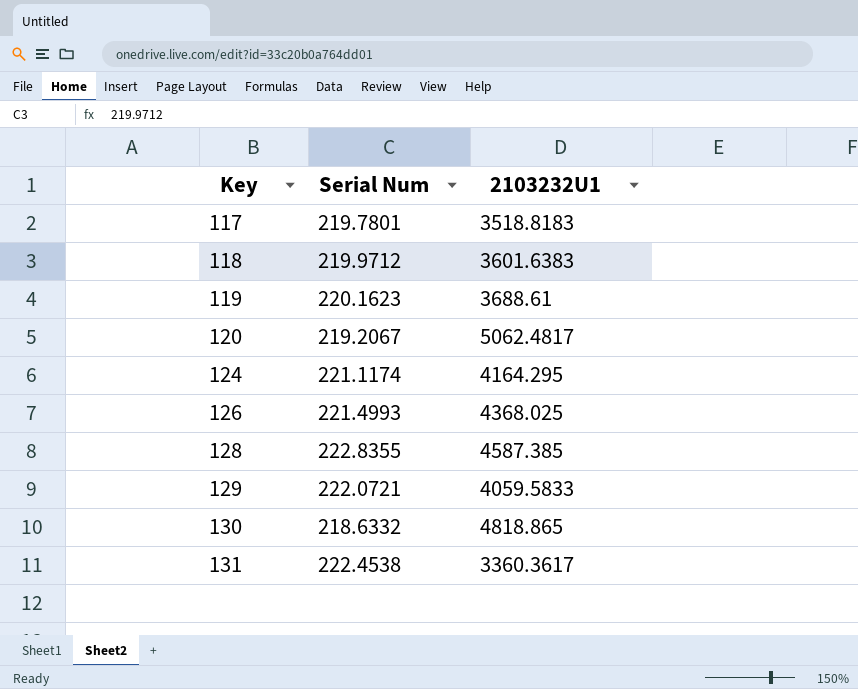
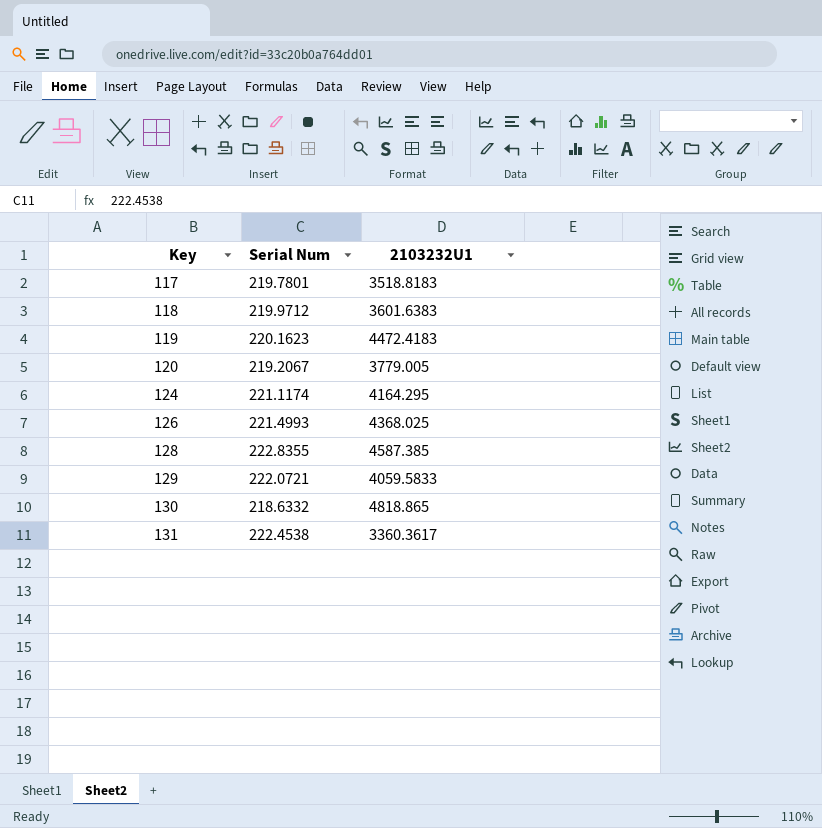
119 | 2103232U1: 3688.61 -> 4472.4183
120 | 2103232U1: 5062.4817 -> 3779.005

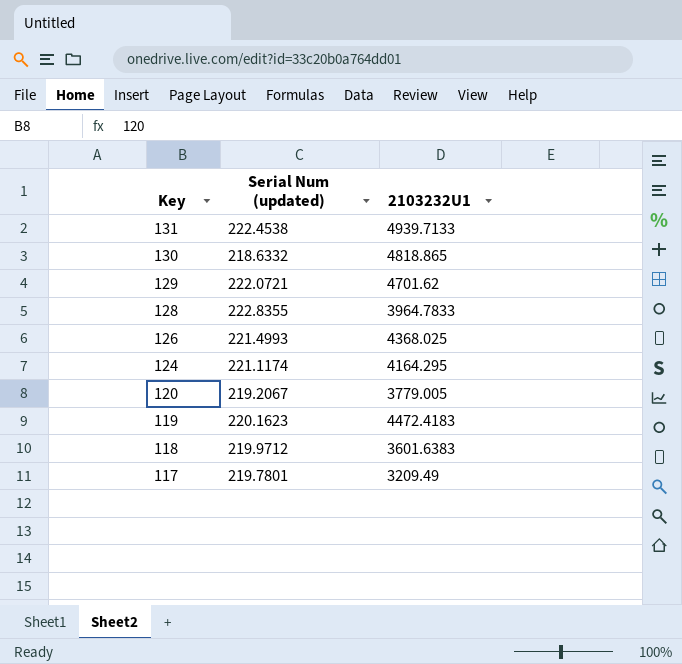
row order: Key ascending -> Key descending
column name: Serial Num -> Serial Num (updated)
131 | 2103232U1: 3360.3617 -> 4939.7133
129 | 2103232U1: 4059.5833 -> 4701.62
128 | 2103232U1: 4587.385 -> 3964.7833
117 | 2103232U1: 3518.8183 -> 3209.49

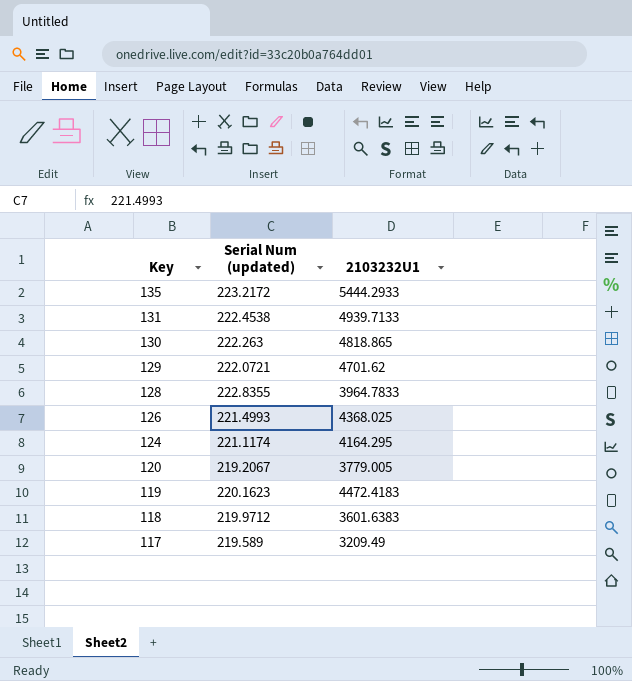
row 135: none -> 223.2172 | 5444.2933
130 | Serial Num (updated): 218.6332 -> 222.263
117 | Serial Num (updated): 219.7801 -> 219.589

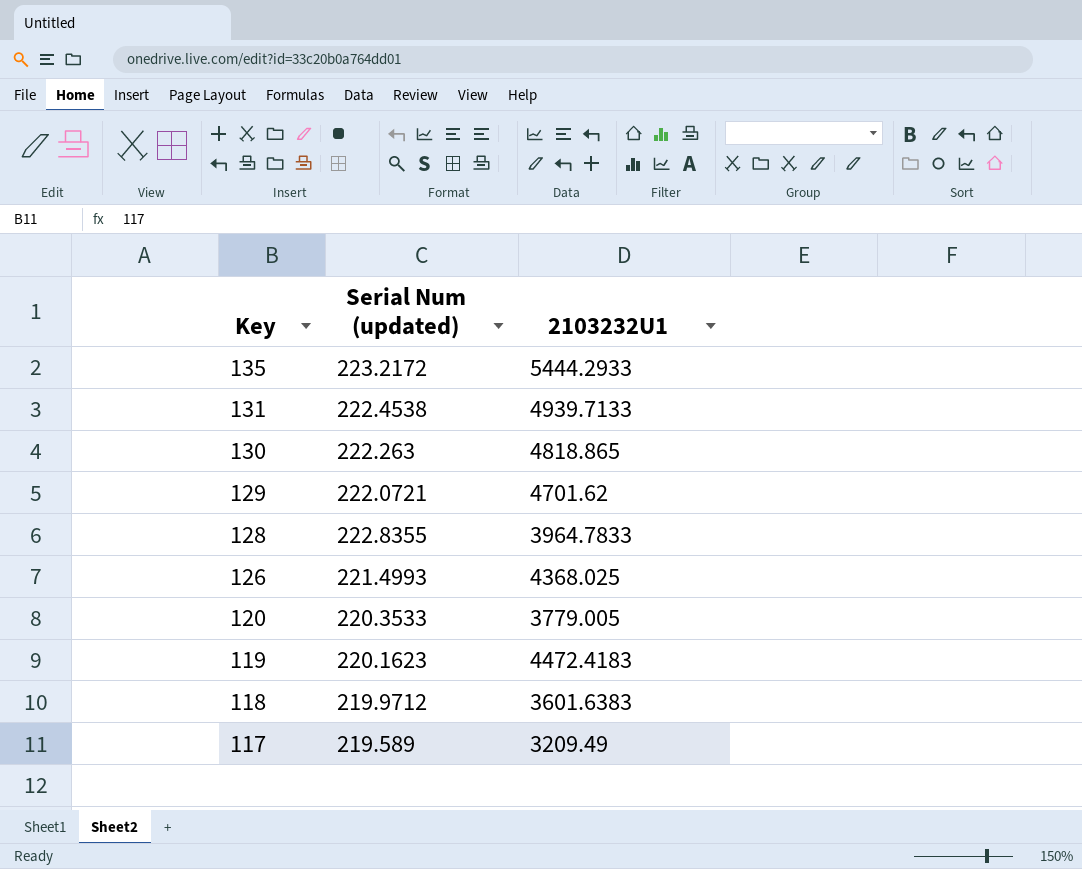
row 124: 221.1174 | 4164.295 -> none
120 | Serial Num (updated): 219.2067 -> 220.3533

